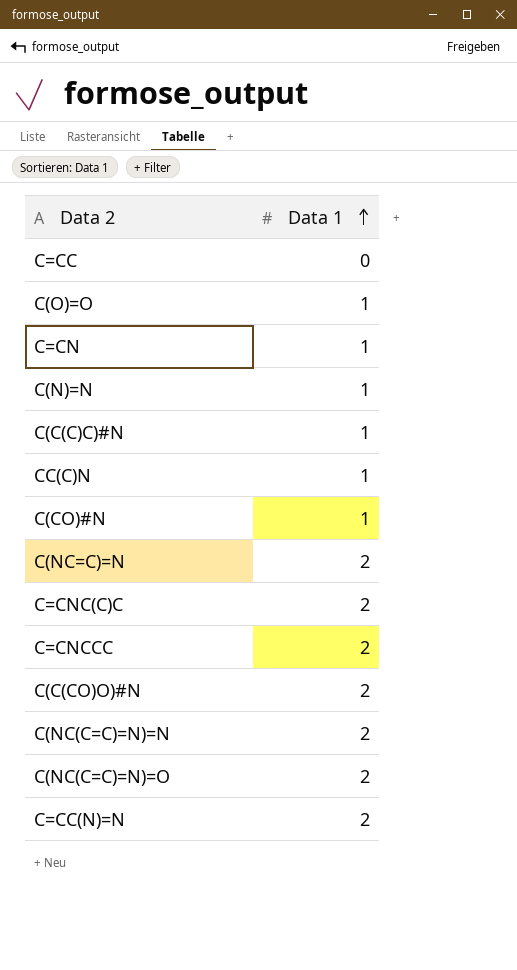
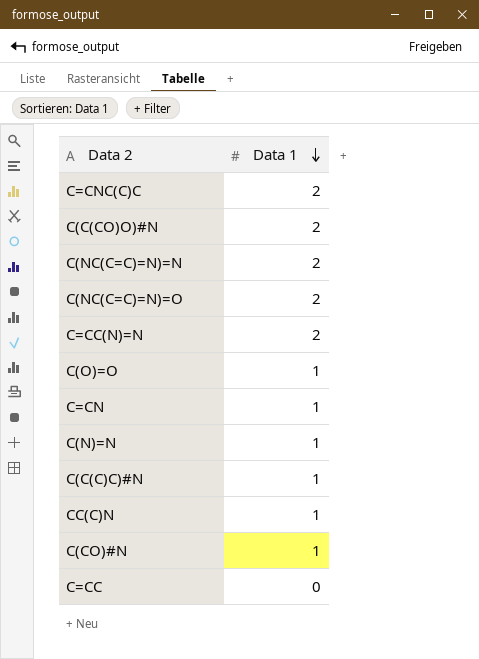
row order: Data 1 ascending -> Data 1 descending
row C(NC=C)=N: 2 -> none
row C=CNCCC: 2 -> none

